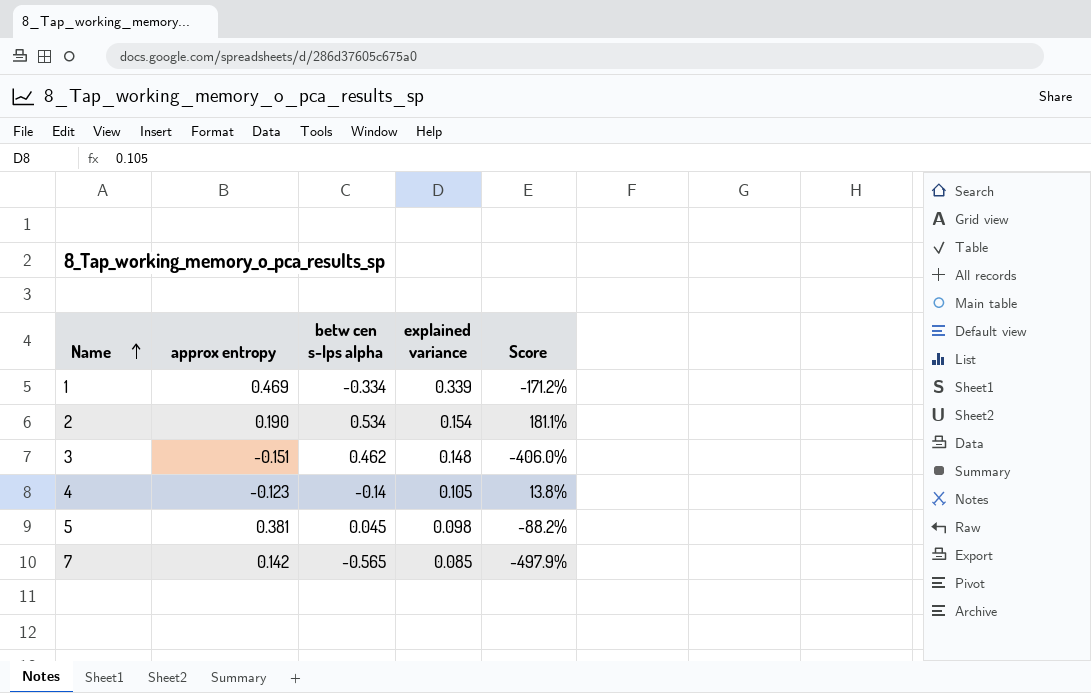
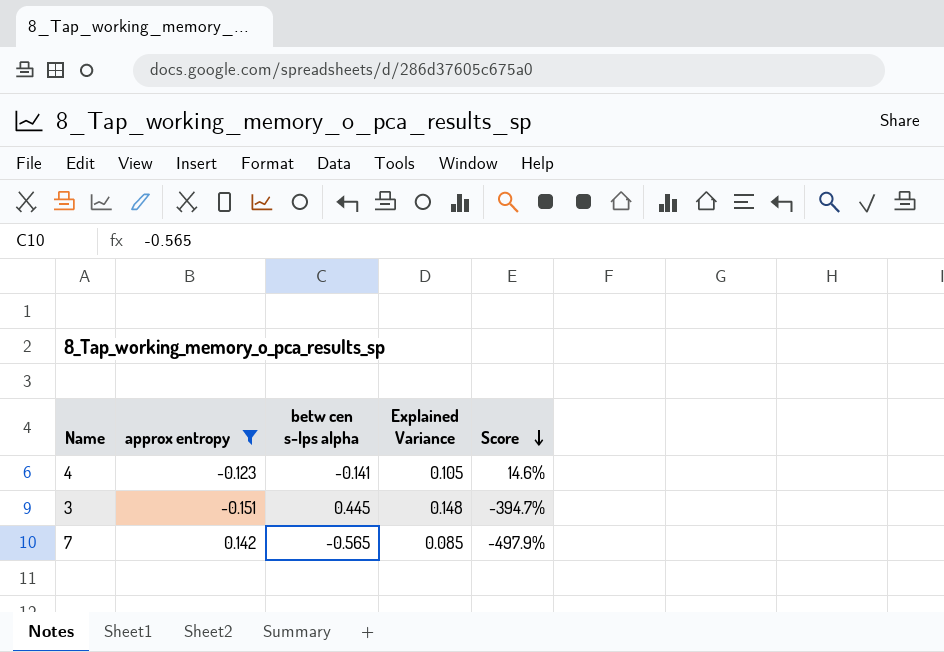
filter: none -> approx entropy <= 0.142
row order: Name ascending -> Score descending
column name: explained variance -> Explained Variance
4 | betw cen s-lps alpha: -0.14 -> -0.141
4 | Score: 13.8% -> 14.6%
3 | betw cen s-lps alpha: 0.462 -> 0.445
3 | Score: -406.0% -> -394.7%

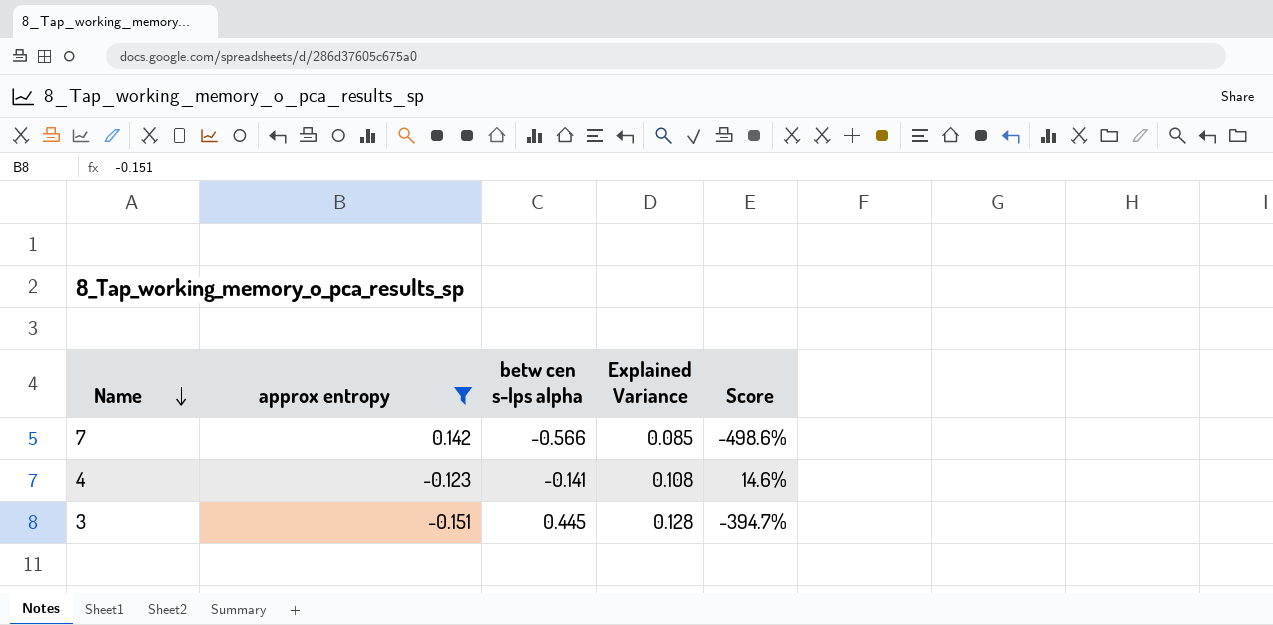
row order: Score descending -> Name descending
7 | betw cen s-lps alpha: -0.565 -> -0.566
7 | Score: -497.9% -> -498.6%
4 | Explained Variance: 0.105 -> 0.108
3 | Explained Variance: 0.148 -> 0.128

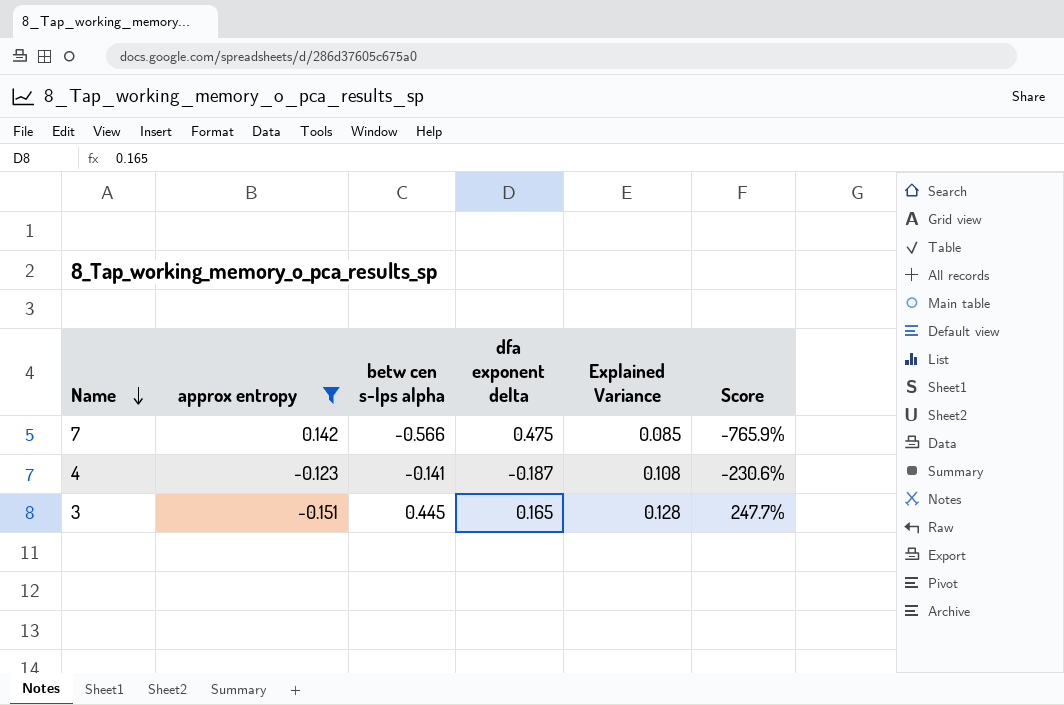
column dfa exponent delta | position: none -> 4
column Score | formula: ([betw cen s-lps alpha] - [approx entropy]) / [approx entropy] -> ([betw cen s-lps alpha] - [Explained Variance]) / [Explained Variance]

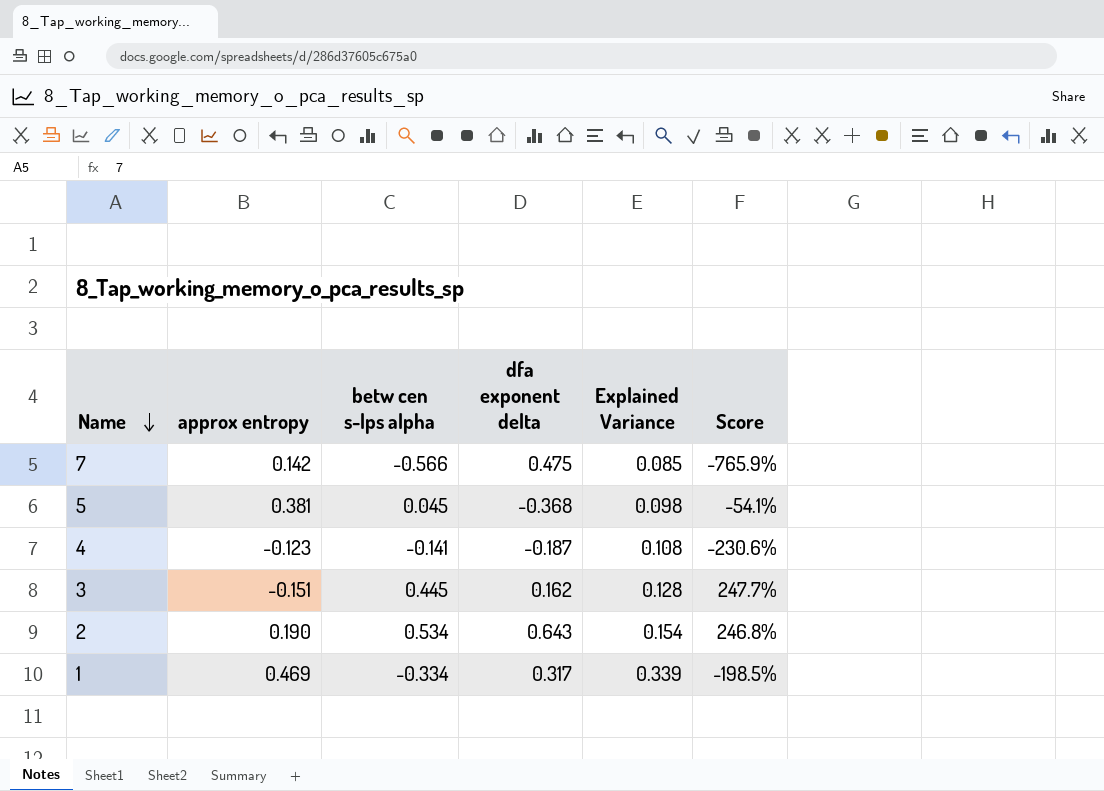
filter: approx entropy <= 0.142 -> none
3 | dfa exponent delta: 0.165 -> 0.162

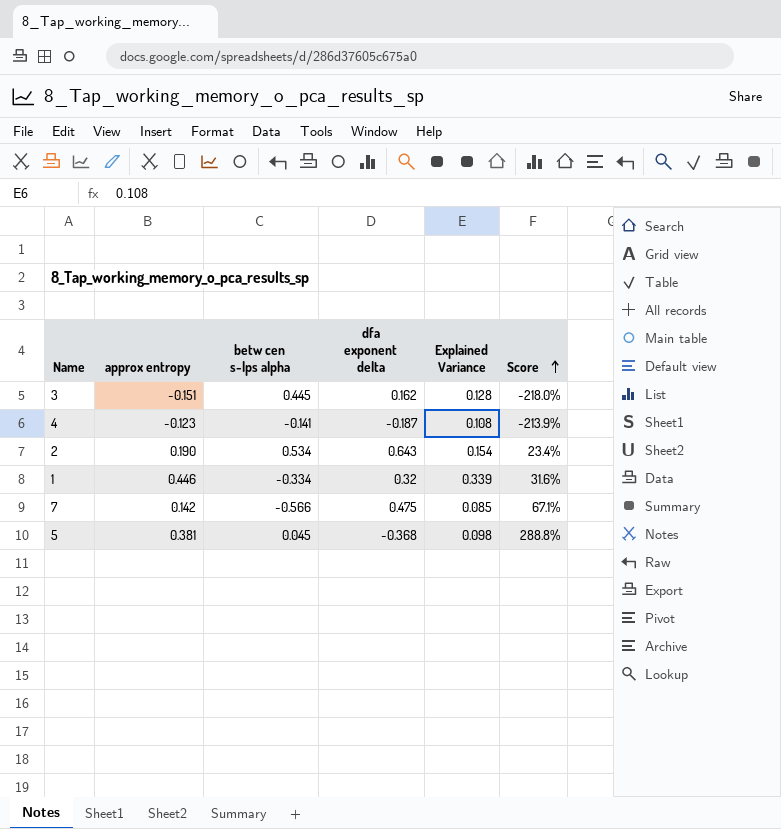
row order: Name descending -> Score ascending
column Score | formula: ([betw cen s-lps alpha] - [Explained Variance]) / [Explained Variance] -> ([approx entropy] - [Explained Variance]) / [Explained Variance]
1 | approx entropy: 0.469 -> 0.446
1 | dfa exponent delta: 0.317 -> 0.32

